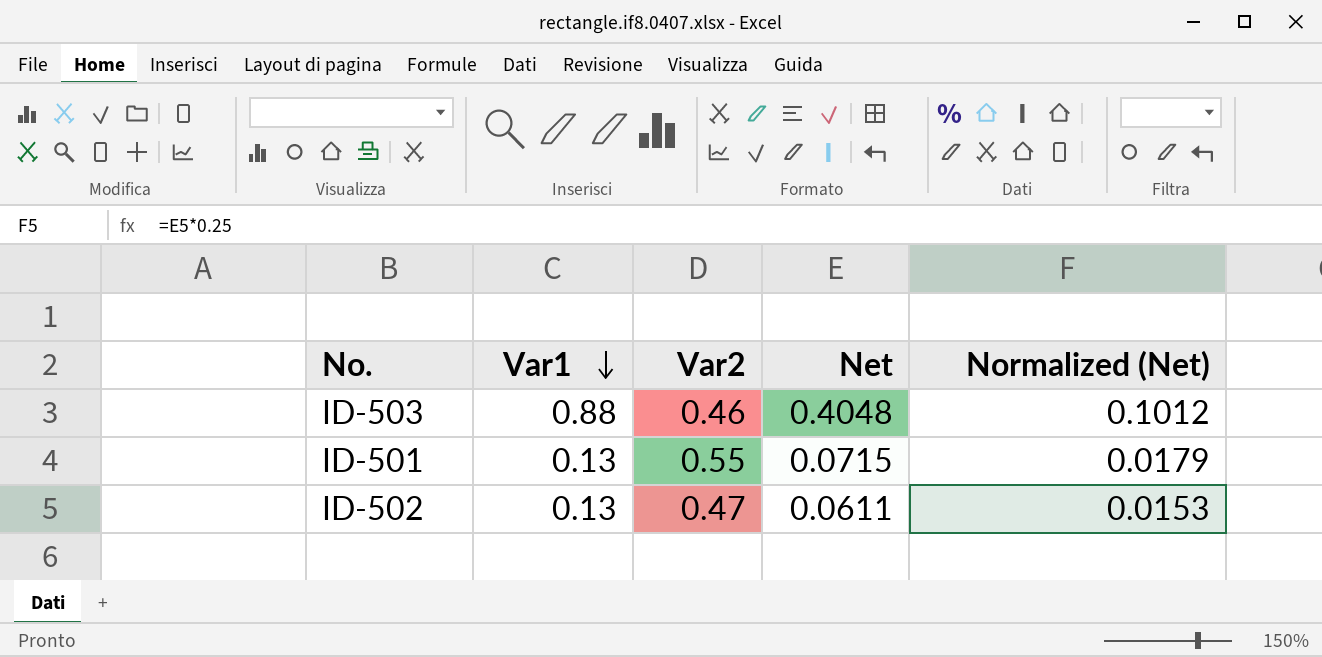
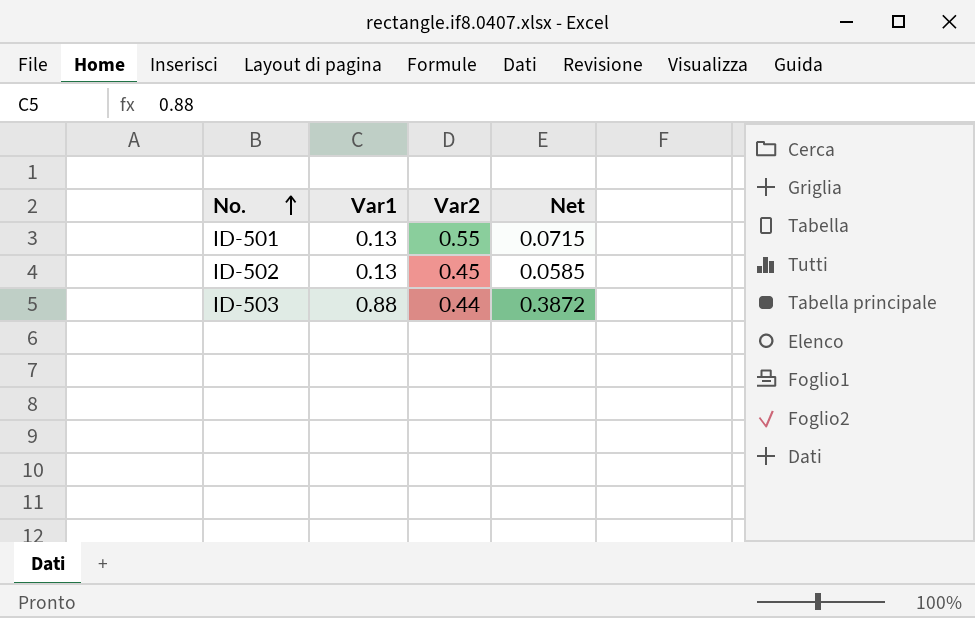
row order: Var1 descending -> No. ascending
column Normalized (Net) | formula: [Net] * 0.25 -> none
ID-502 | Var2: 0.47 -> 0.45
ID-502 | Net: 0.0611 -> 0.0585
ID-503 | Var2: 0.46 -> 0.44
ID-503 | Net: 0.4048 -> 0.3872

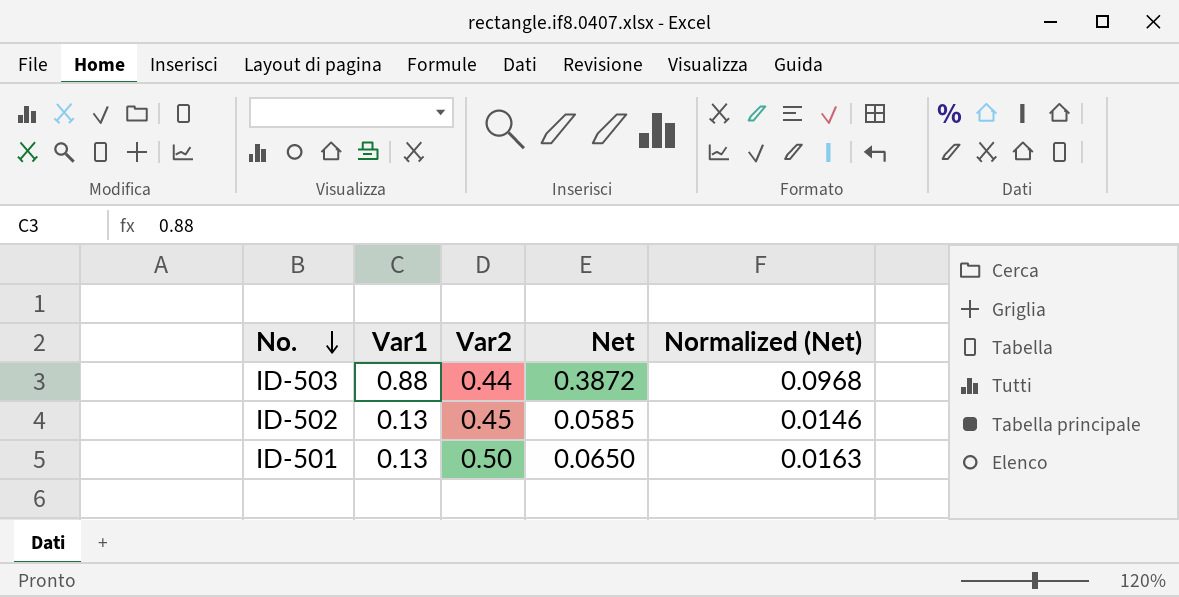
row order: No. ascending -> No. descending
column Normalized (Net) | formula: none -> [Net] * 0.25
ID-501 | Var2: 0.55 -> 0.50
ID-501 | Net: 0.0715 -> 0.0650

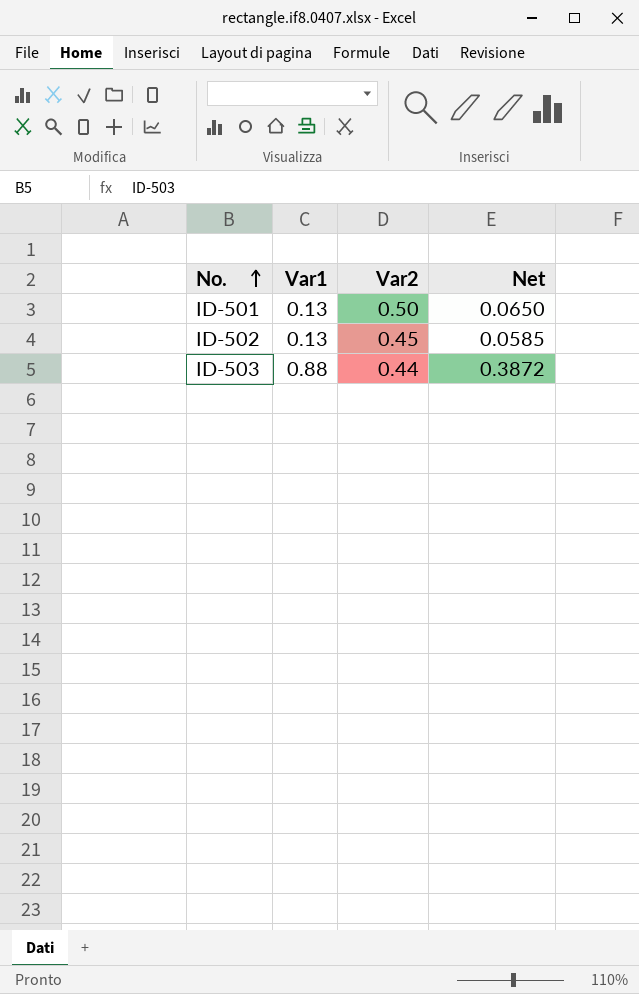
row order: No. descending -> No. ascending
column Normalized (Net) | formula: [Net] * 0.25 -> none

